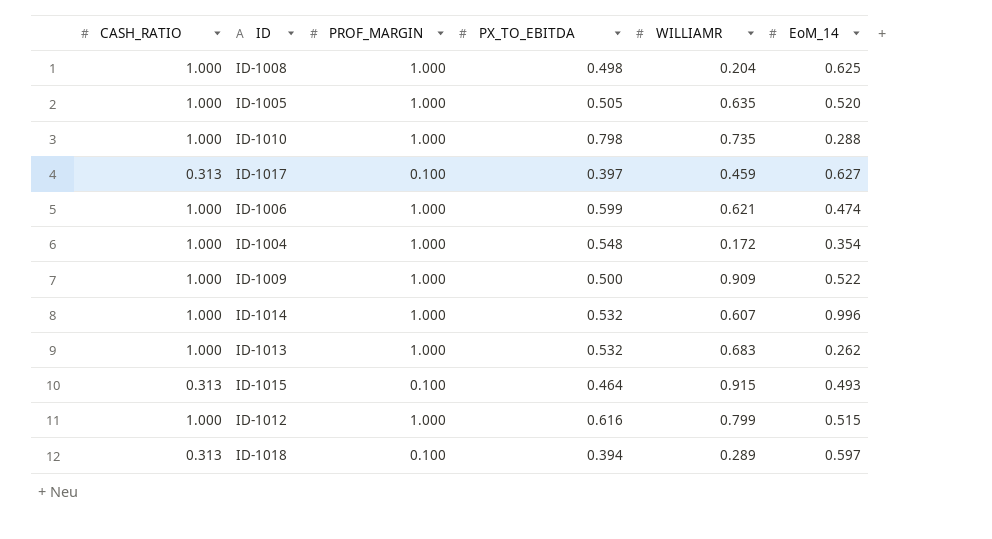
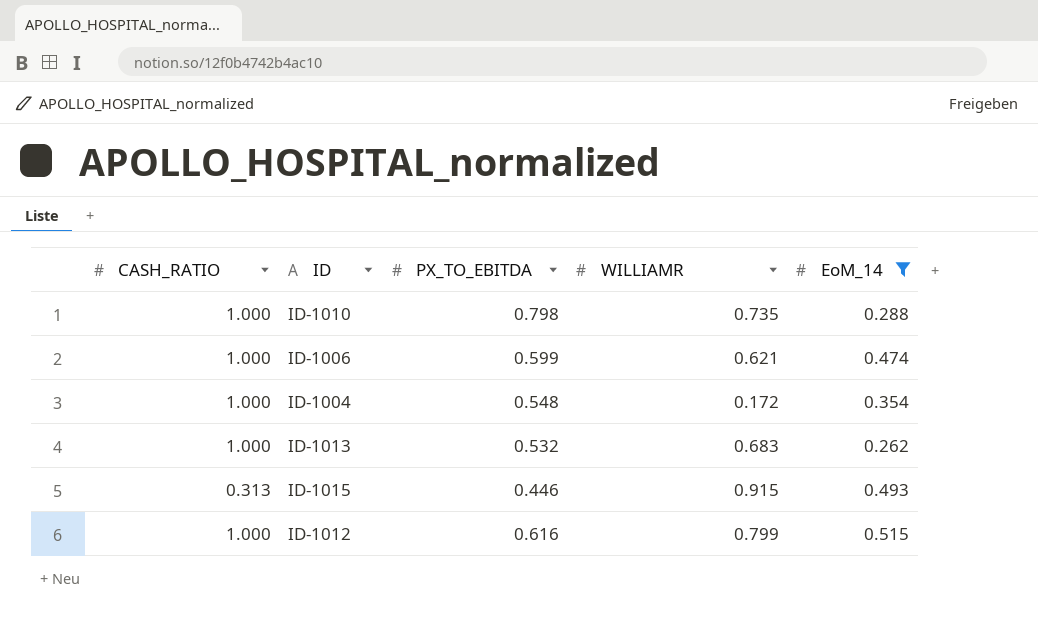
filter: none -> EoM_14 <= 0.515
column PROF_MARGIN | position: 3 -> none
ID-1015 | PX_TO_EBITDA: 0.464 -> 0.446

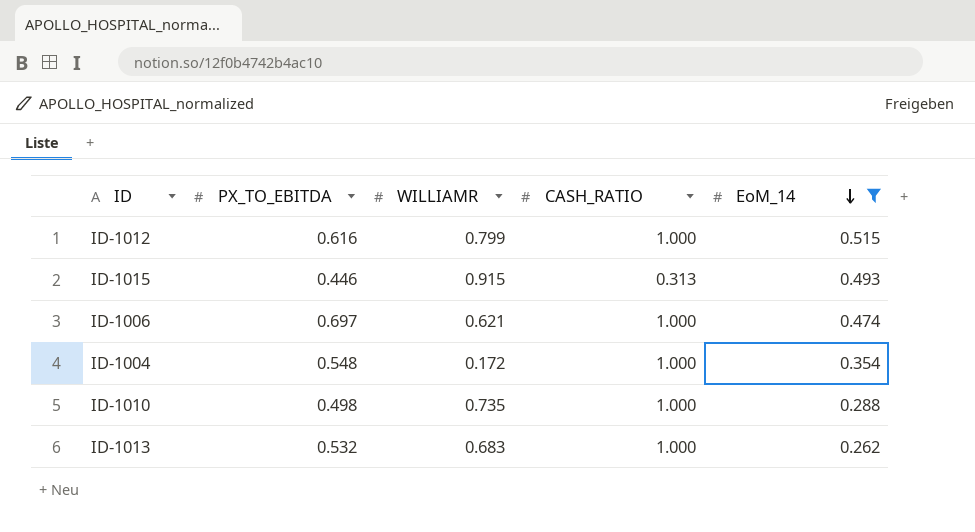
row order: none -> EoM_14 descending
column CASH_RATIO | position: 1 -> 4
ID-1006 | PX_TO_EBITDA: 0.599 -> 0.697
ID-1010 | PX_TO_EBITDA: 0.798 -> 0.498

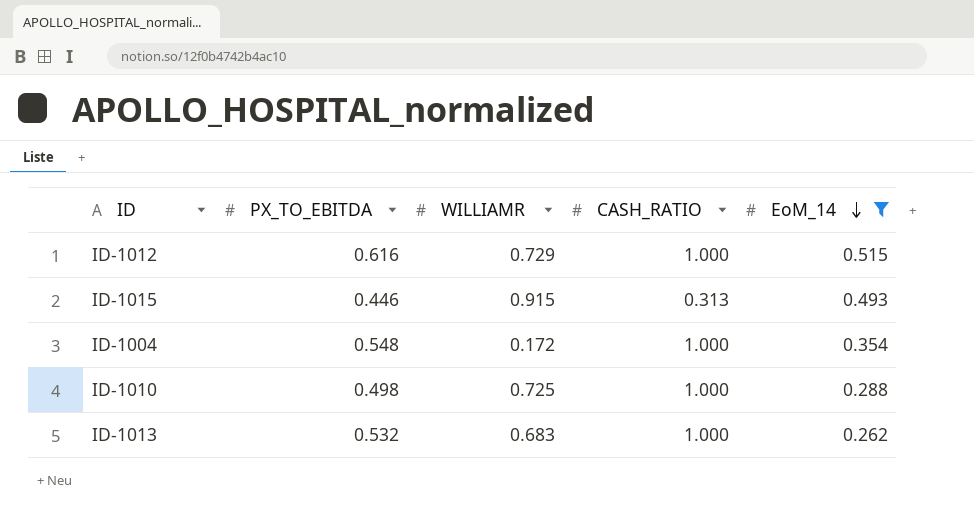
row ID-1006: 0.697 | 0.621 | 1.000 | 0.474 -> none
ID-1012 | WILLIAMR: 0.799 -> 0.729
ID-1010 | WILLIAMR: 0.735 -> 0.725

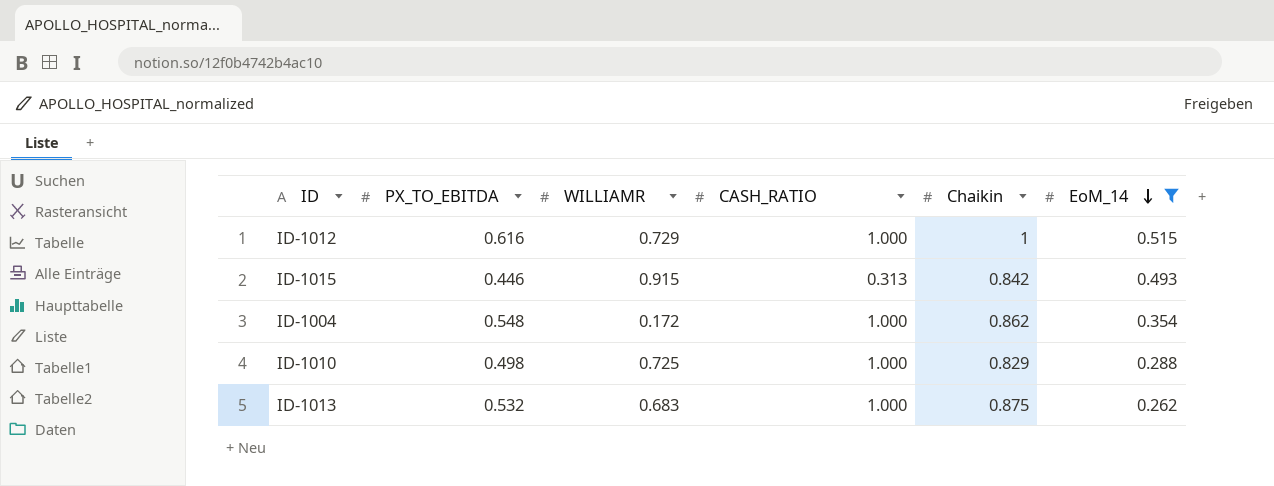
column Chaikin | position: none -> 5

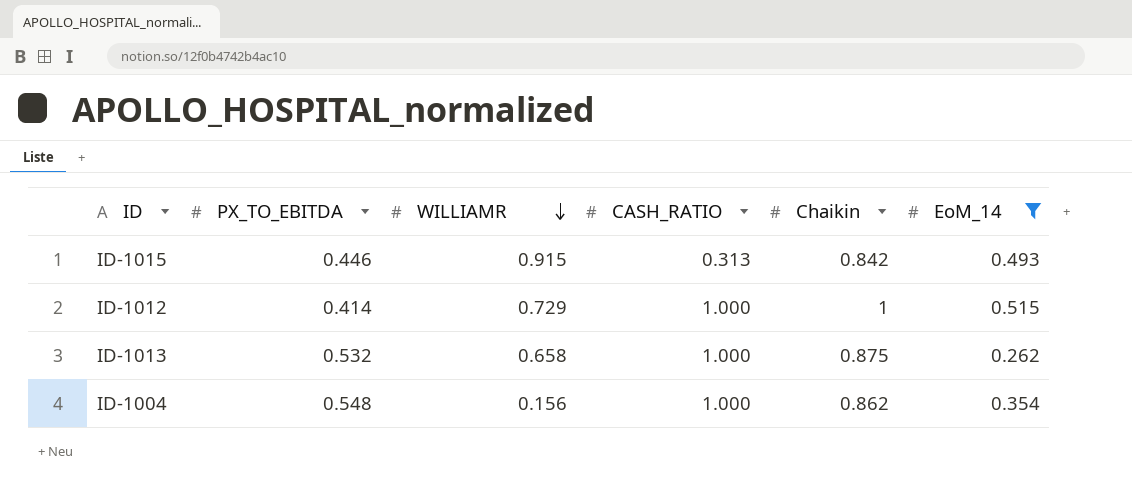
row order: EoM_14 descending -> WILLIAMR descending
row ID-1010: 0.498 | 0.725 | 1.000 | 0.829 | 0.288 -> none
ID-1012 | PX_TO_EBITDA: 0.616 -> 0.414
ID-1013 | WILLIAMR: 0.683 -> 0.658
ID-1004 | WILLIAMR: 0.172 -> 0.156

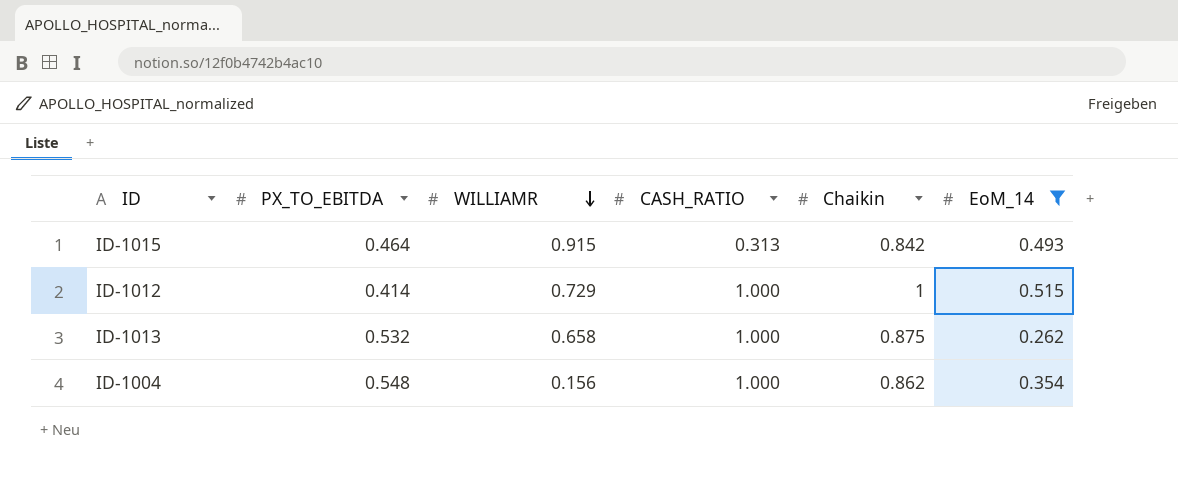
ID-1015 | PX_TO_EBITDA: 0.446 -> 0.464

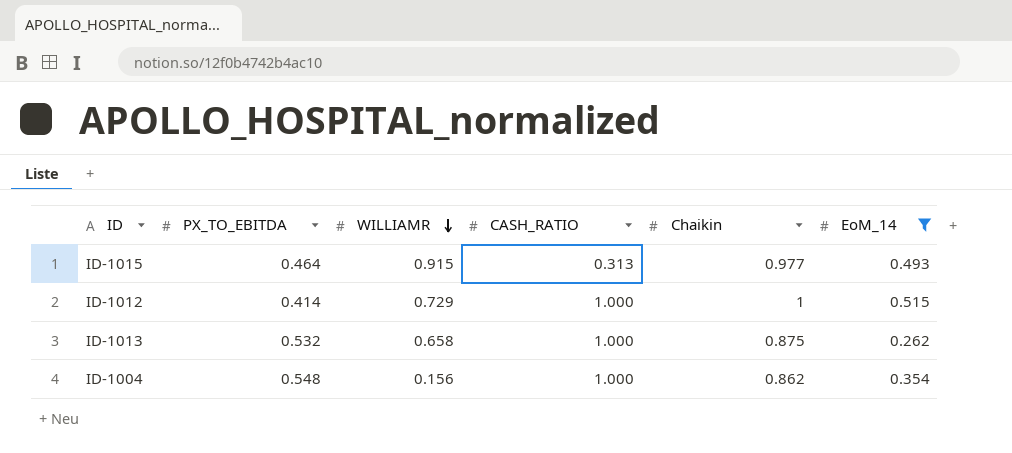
ID-1015 | Chaikin: 0.842 -> 0.977

